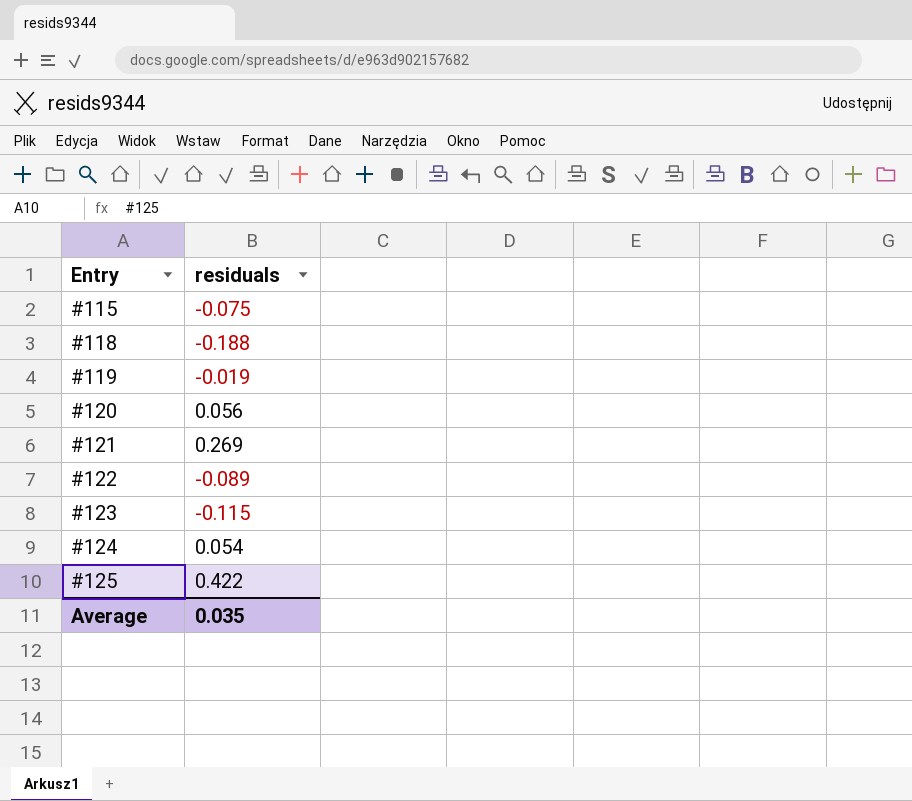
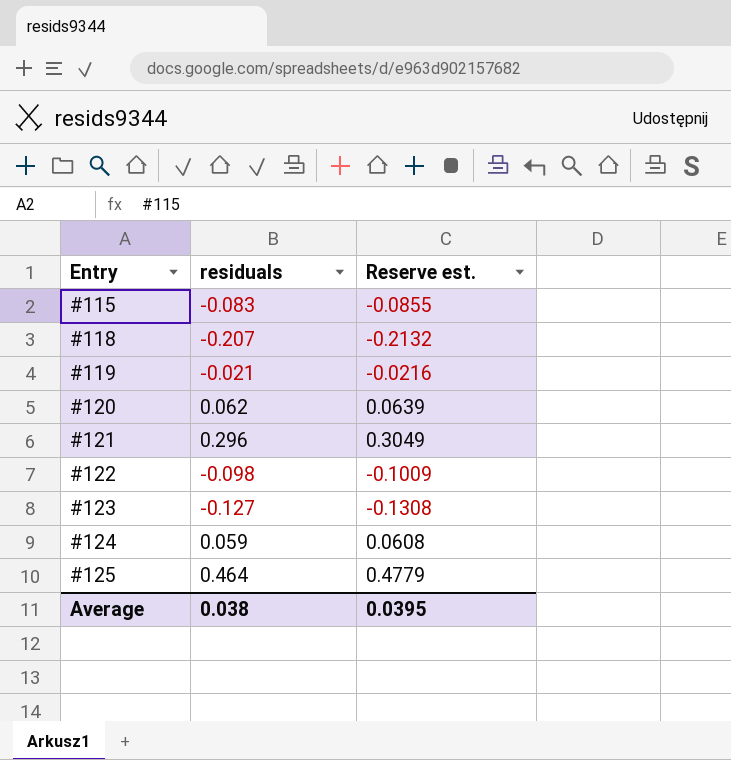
column Reserve est. | formula: none -> [residuals] * 1.03
#115 | residuals: -0.075 -> -0.083
#118 | residuals: -0.188 -> -0.207
#119 | residuals: -0.019 -> -0.021
#120 | residuals: 0.056 -> 0.062
#121 | residuals: 0.269 -> 0.296
#122 | residuals: -0.089 -> -0.098
#123 | residuals: -0.115 -> -0.127
#124 | residuals: 0.054 -> 0.059
#125 | residuals: 0.422 -> 0.464
Average | residuals: 0.035 -> 0.038

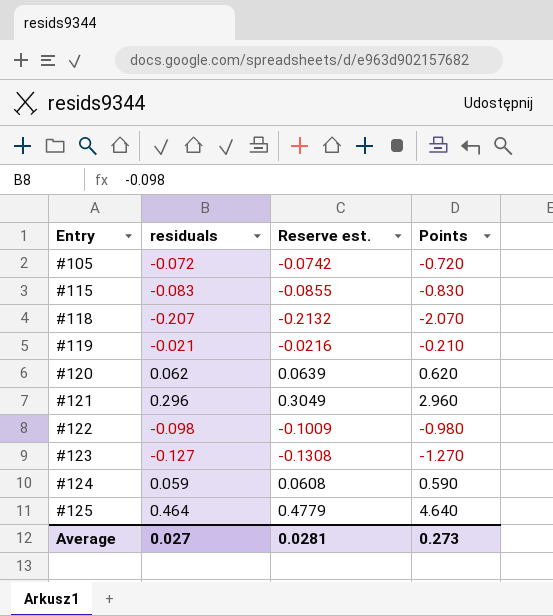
column Points | formula: none -> [residuals] * 10
row #105: none -> -0.072 | -0.0742 | -0.720
Average | residuals: 0.038 -> 0.027
Average | Reserve est.: 0.0395 -> 0.0281

